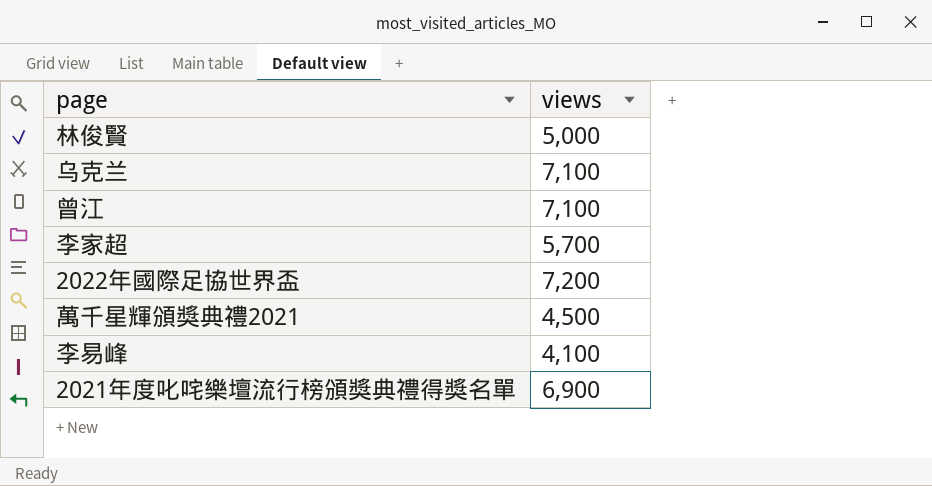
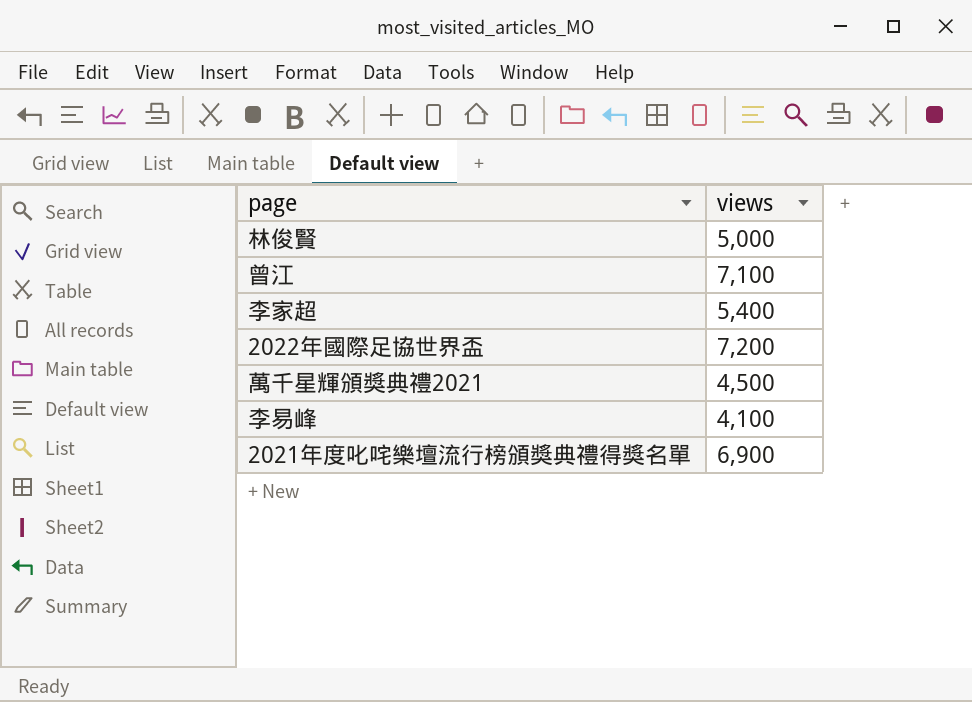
row 乌克兰: 7,100 -> none
李家超 | views: 5,700 -> 5,400

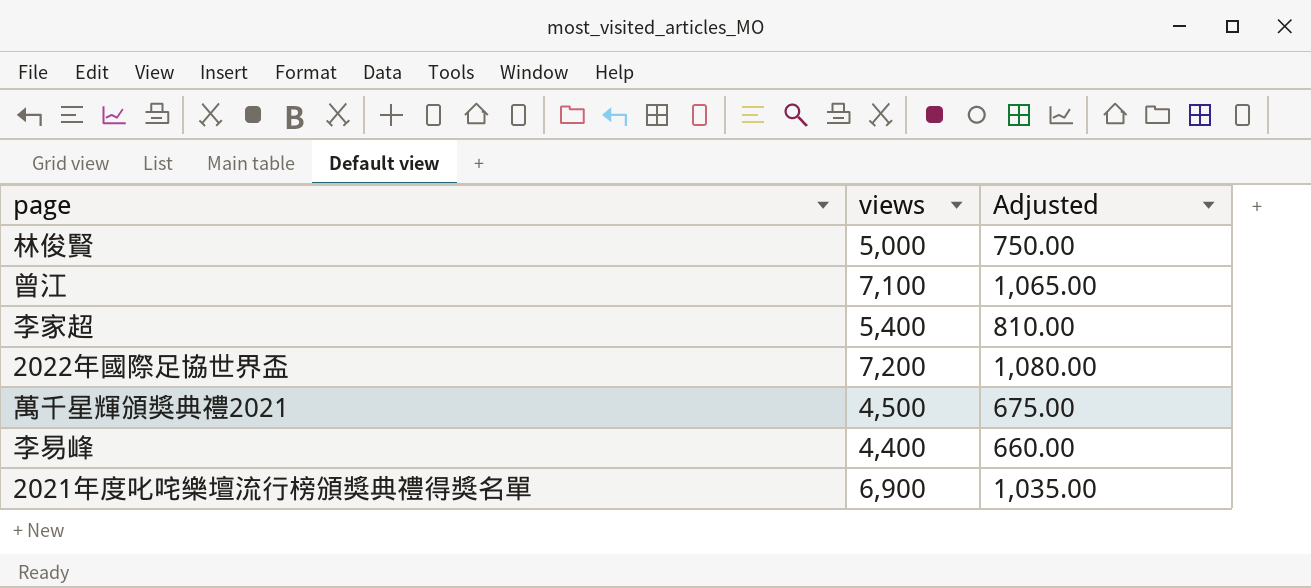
column Adjusted | formula: none -> [views] * 0.15
李易峰 | views: 4,100 -> 4,400

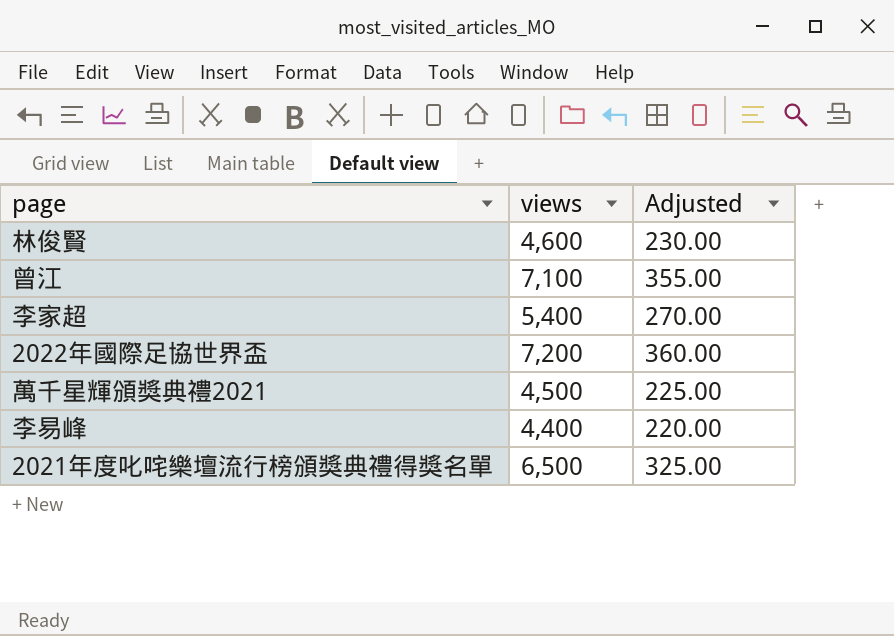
column Adjusted | formula: [views] * 0.15 -> [views] * 0.05
林俊賢 | views: 5,000 -> 4,600
2021年度叱咤樂壇流行榜頒獎典禮得獎名單 | views: 6,900 -> 6,500

